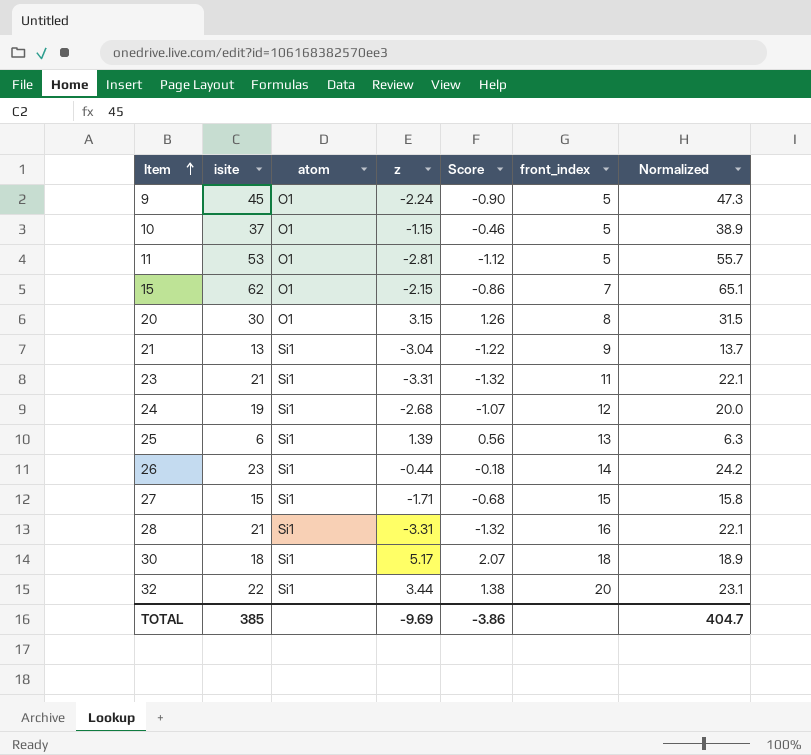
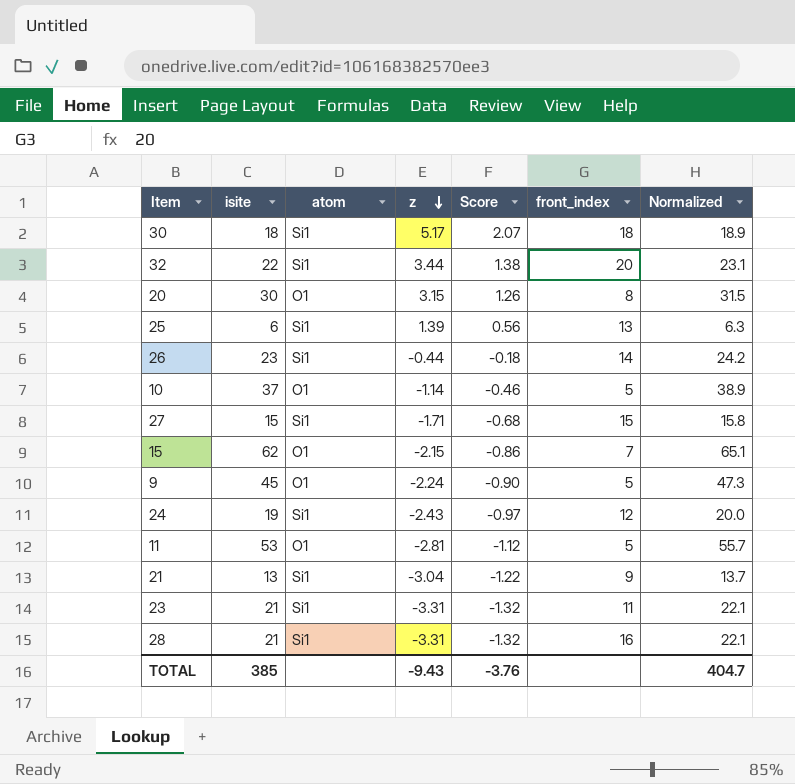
row order: Item ascending -> z descending
10 | z: -1.15 -> -1.14
24 | z: -2.68 -> -2.43
24 | Score: -1.07 -> -0.97
TOTAL | z: -9.69 -> -9.43
TOTAL | Score: -3.86 -> -3.76

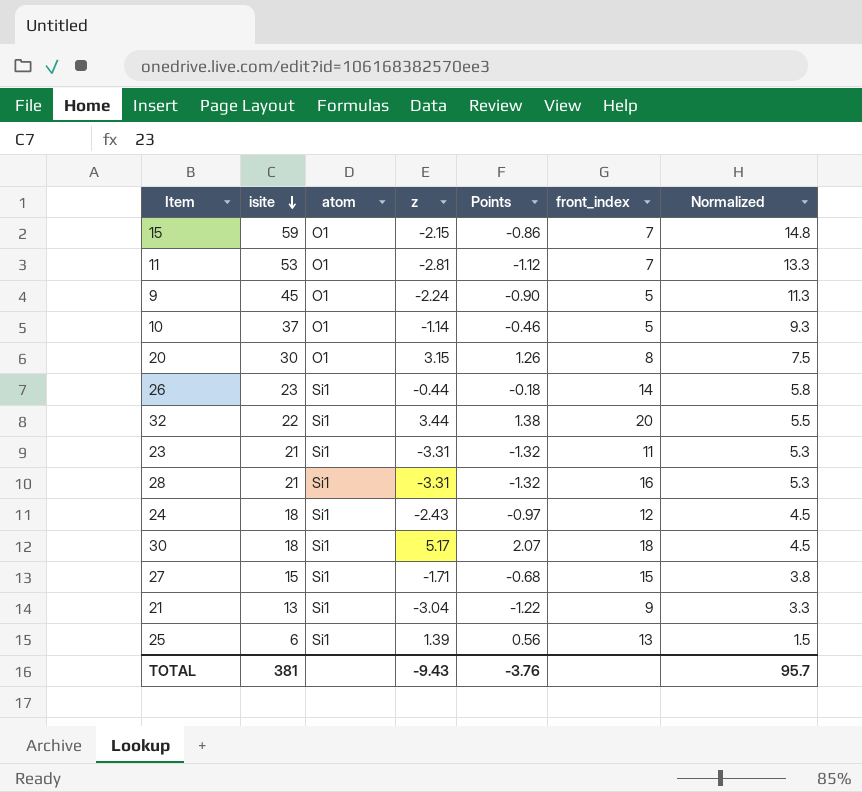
row order: z descending -> isite descending
column name: Score -> Points
column Normalized | formula: [isite] * 1.05 -> [isite] * 0.25
15 | isite: 62 -> 59
11 | front_index: 5 -> 7
24 | isite: 19 -> 18
TOTAL | isite: 385 -> 381
TOTAL | Normalized: 404.7 -> 95.7

